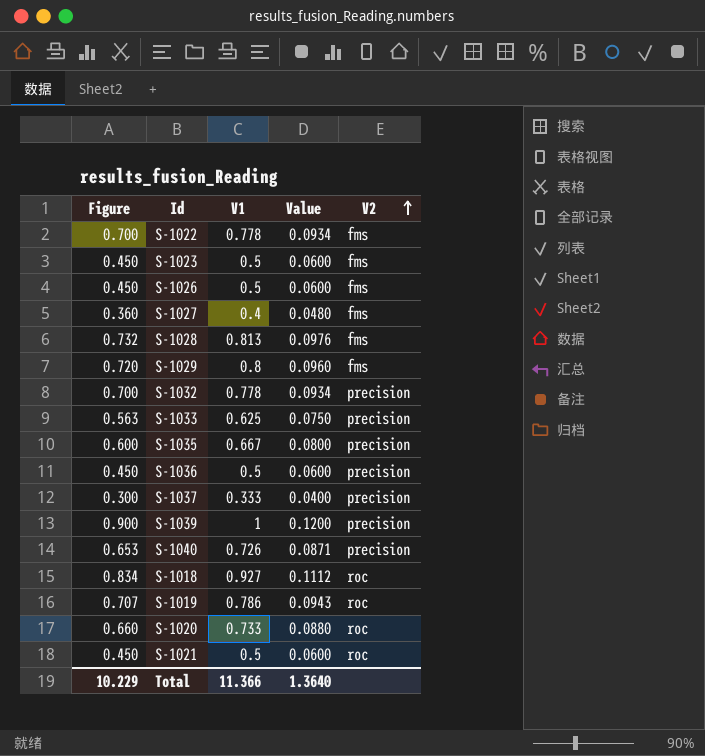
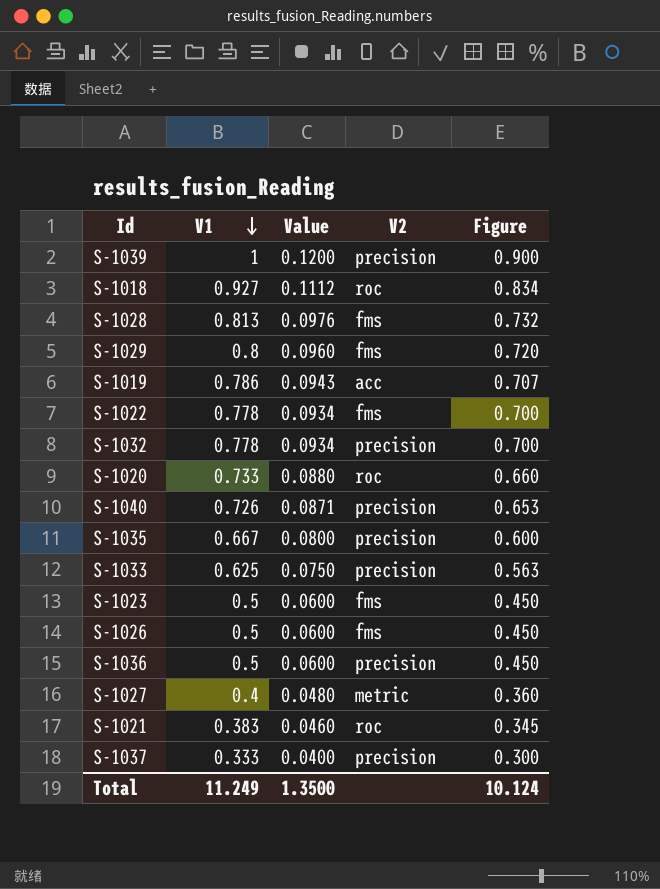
row order: V2 ascending -> V1 descending
column Figure | position: 1 -> 5
S-1019 | V2: roc -> acc
S-1027 | V2: fms -> metric
S-1021 | V1: 0.5 -> 0.383
S-1021 | Value: 0.0600 -> 0.0460
S-1021 | Figure: 0.450 -> 0.345
Total | V1: 11.366 -> 11.249
Total | Value: 1.3640 -> 1.3500
Total | Figure: 10.229 -> 10.124

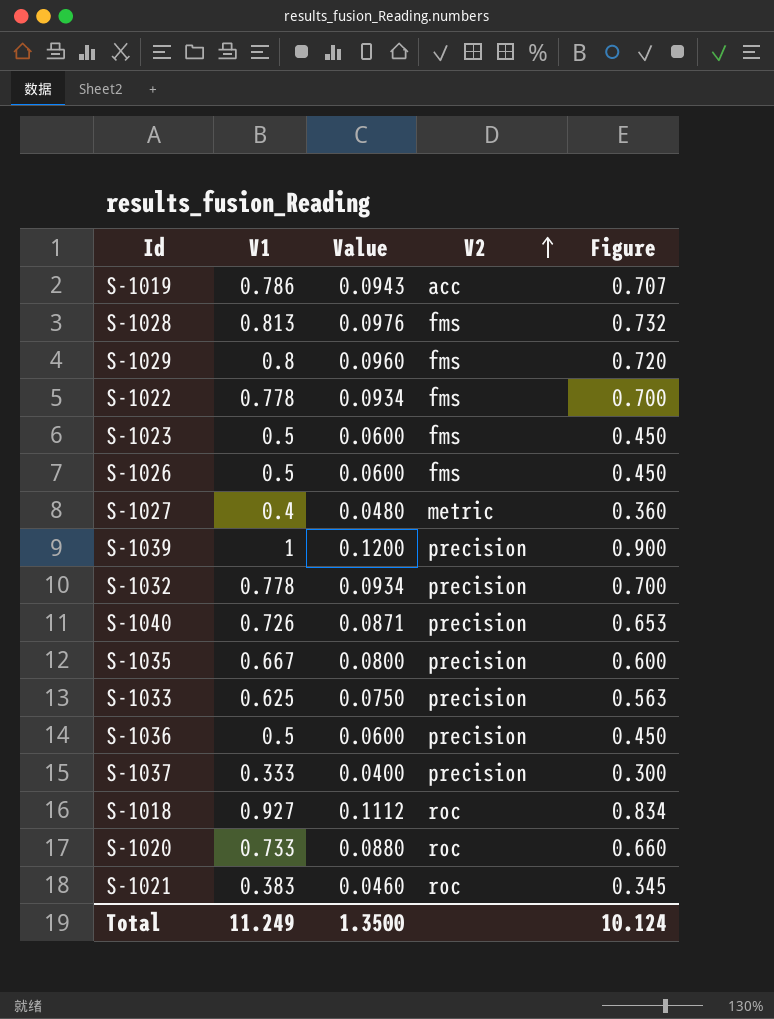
row order: V1 descending -> V2 ascending

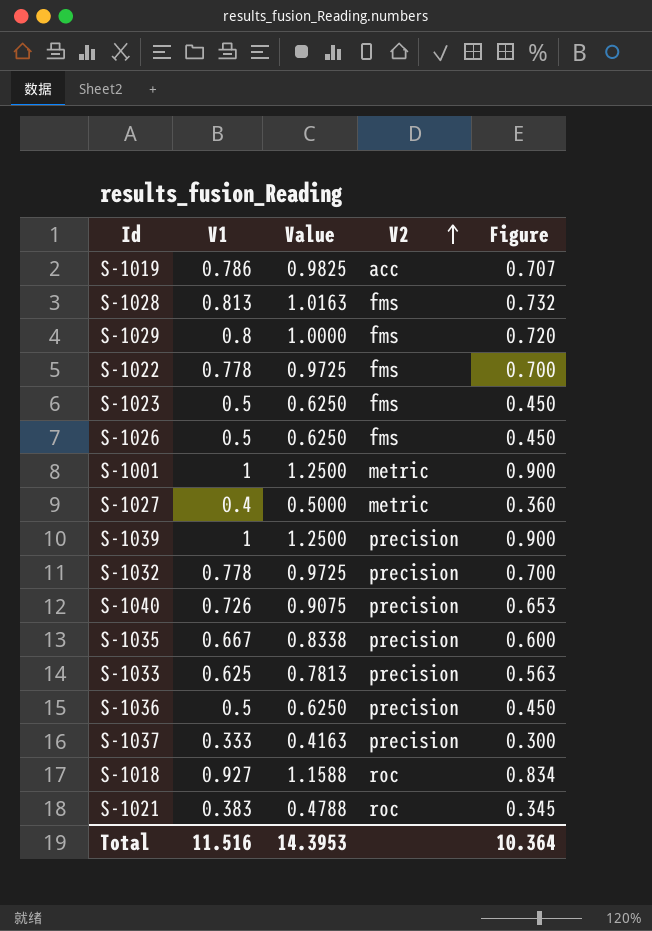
column Value | formula: [V1] * 0.12 -> [V1] * 1.25
row S-1020: 0.733 | 0.0880 | roc | 0.660 -> none
row S-1001: none -> 1 | 1.2500 | metric | 0.900
Total | V1: 11.249 -> 11.516
Total | Value: 1.3500 -> 14.3953
Total | Figure: 10.124 -> 10.364

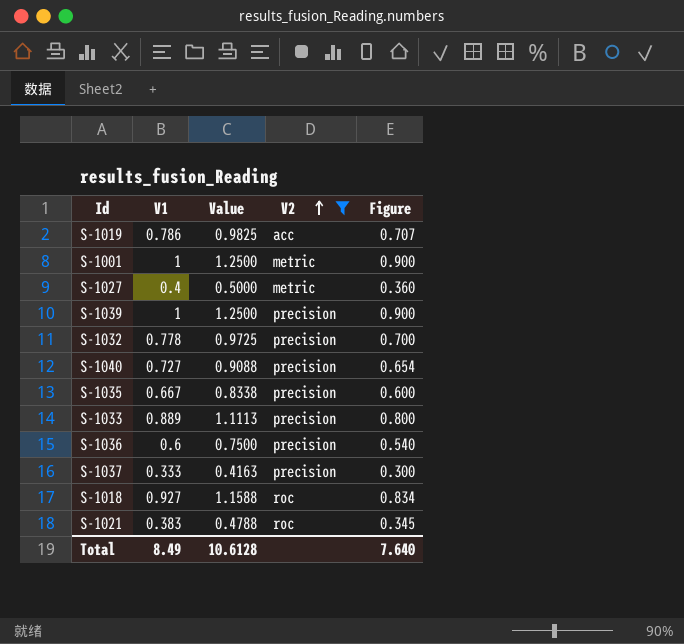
filter: none -> V2 != fms
S-1040 | V1: 0.726 -> 0.727
S-1040 | Value: 0.9075 -> 0.9088
S-1040 | Figure: 0.653 -> 0.654
S-1033 | V1: 0.625 -> 0.889
S-1033 | Value: 0.7813 -> 1.1113
S-1033 | Figure: 0.563 -> 0.800
S-1036 | V1: 0.5 -> 0.6
S-1036 | Value: 0.6250 -> 0.7500
S-1036 | Figure: 0.450 -> 0.540
Total | V1: 11.516 -> 8.49
Total | Value: 14.3953 -> 10.6128
Total | Figure: 10.364 -> 7.640

